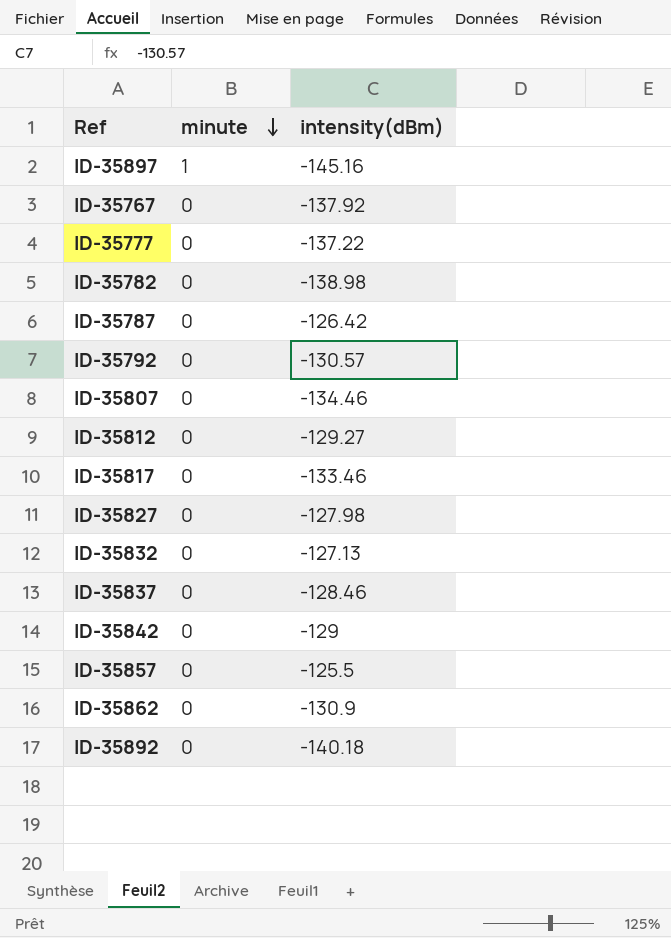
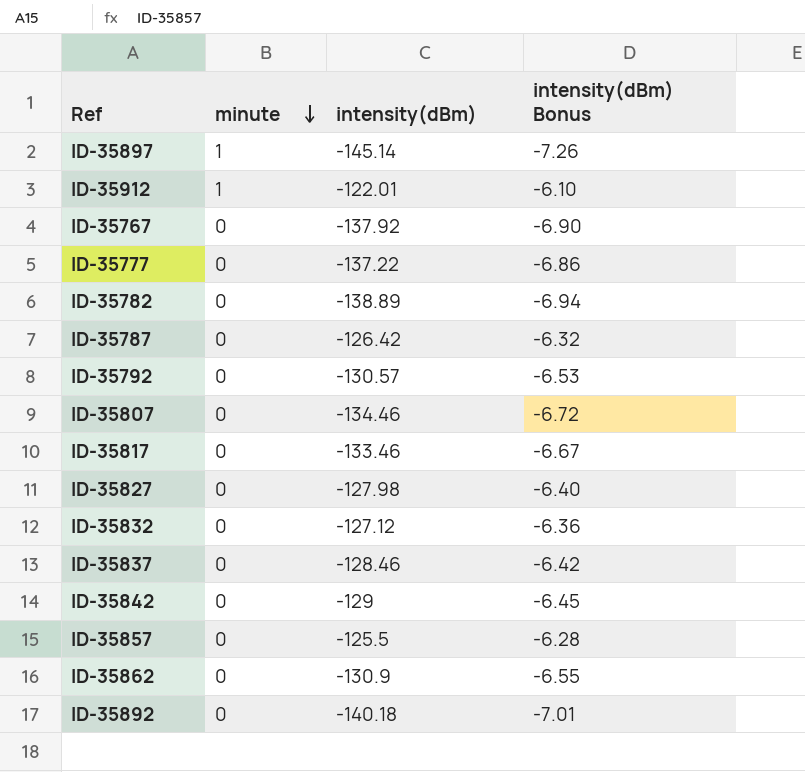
column intensity(dBm) Bonus | formula: none -> [intensity(dBm)] * 0.05
row ID-35812: 0 | -129.27 -> none
ID-35897 | intensity(dBm): -145.16 -> -145.14
row ID-35912: none -> 1 | -122.01 | -6.10
ID-35782 | intensity(dBm): -138.98 -> -138.89
ID-35832 | intensity(dBm): -127.13 -> -127.12

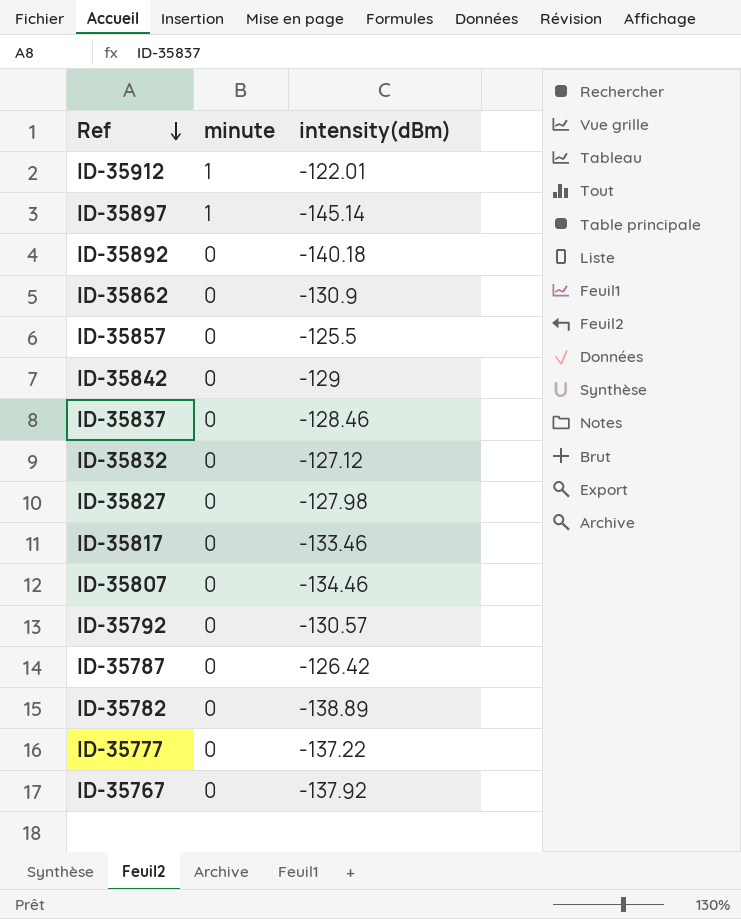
row order: minute descending -> Ref descending
column intensity(dBm) Bonus | formula: [intensity(dBm)] * 0.05 -> none

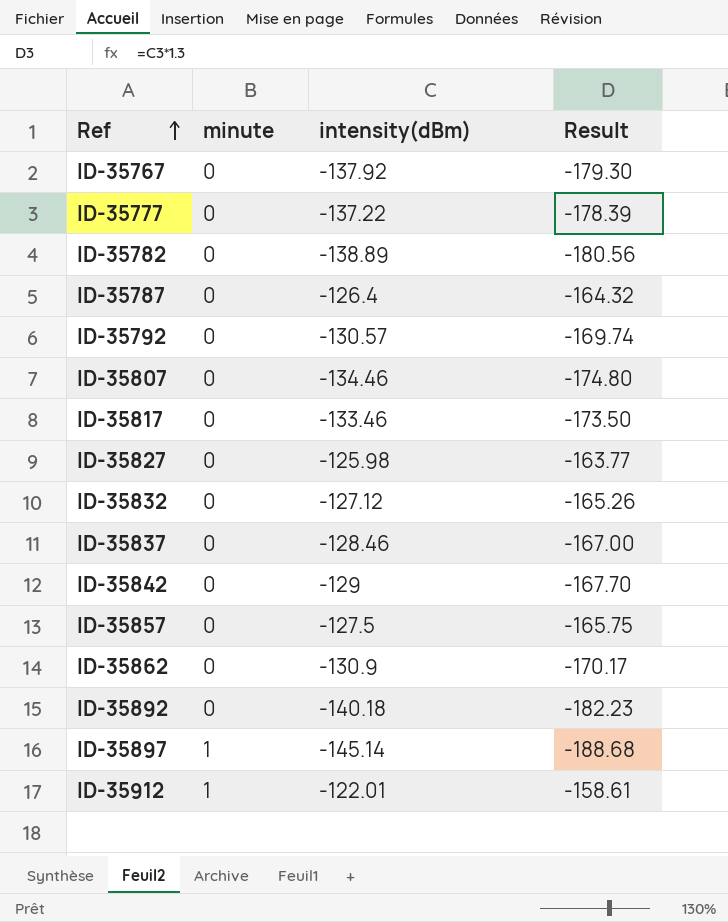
row order: Ref descending -> Ref ascending
column Result | formula: none -> [intensity(dBm)] * 1.3
ID-35787 | intensity(dBm): -126.42 -> -126.4
ID-35827 | intensity(dBm): -127.98 -> -125.98
ID-35857 | intensity(dBm): -125.5 -> -127.5

